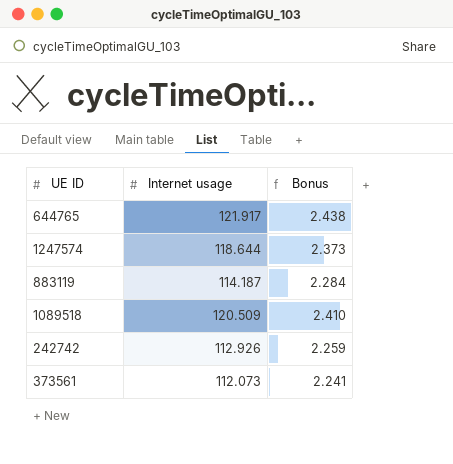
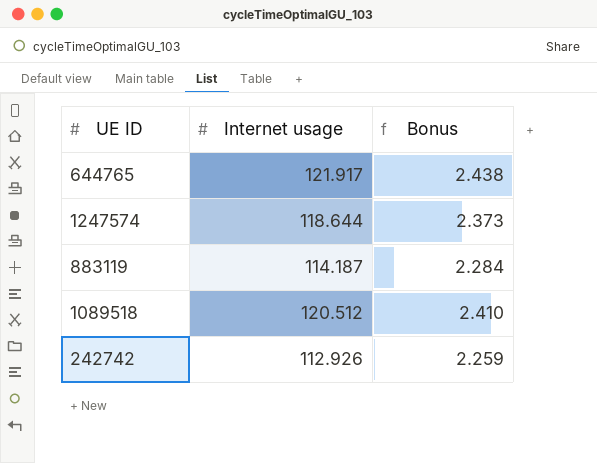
row 373561: 112.073 | 2.241 -> none
1089518 | Internet usage: 120.509 -> 120.512

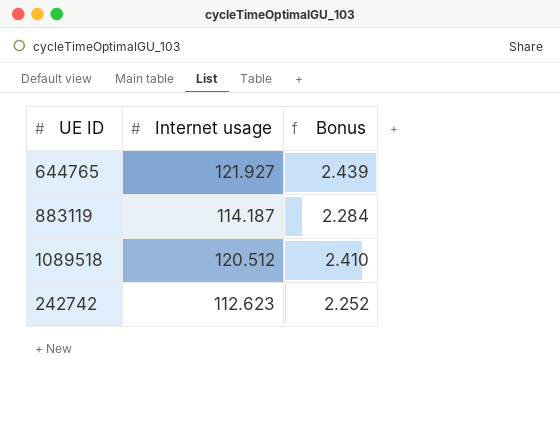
row 1247574: 118.644 | 2.373 -> none
644765 | Internet usage: 121.917 -> 121.927
644765 | Bonus: 2.438 -> 2.439
242742 | Internet usage: 112.926 -> 112.623
242742 | Bonus: 2.259 -> 2.252

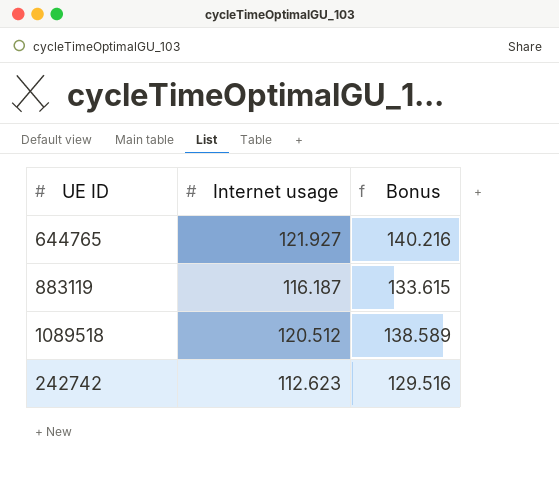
column Bonus | formula: [Internet usage] * 0.02 -> [Internet usage] * 1.15
883119 | Internet usage: 114.187 -> 116.187

